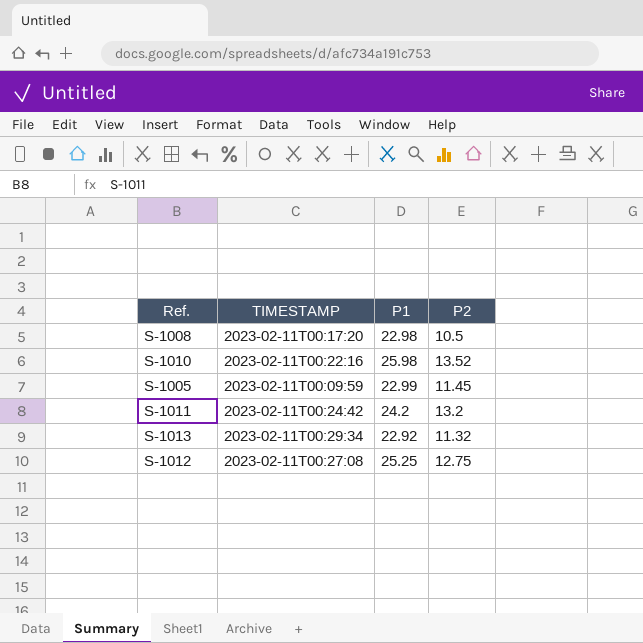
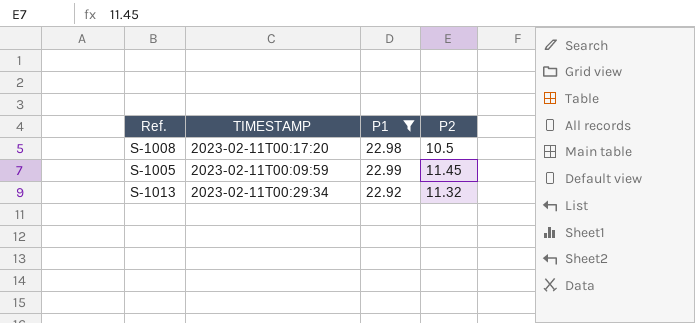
filter: none -> P1 <= 22.99

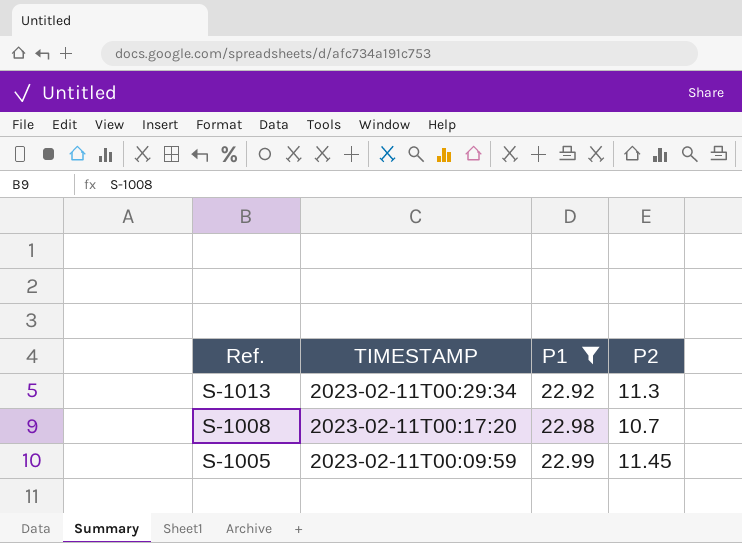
row order: none -> Ref. descending
S-1013 | P2: 11.32 -> 11.3
S-1008 | P2: 10.5 -> 10.7

